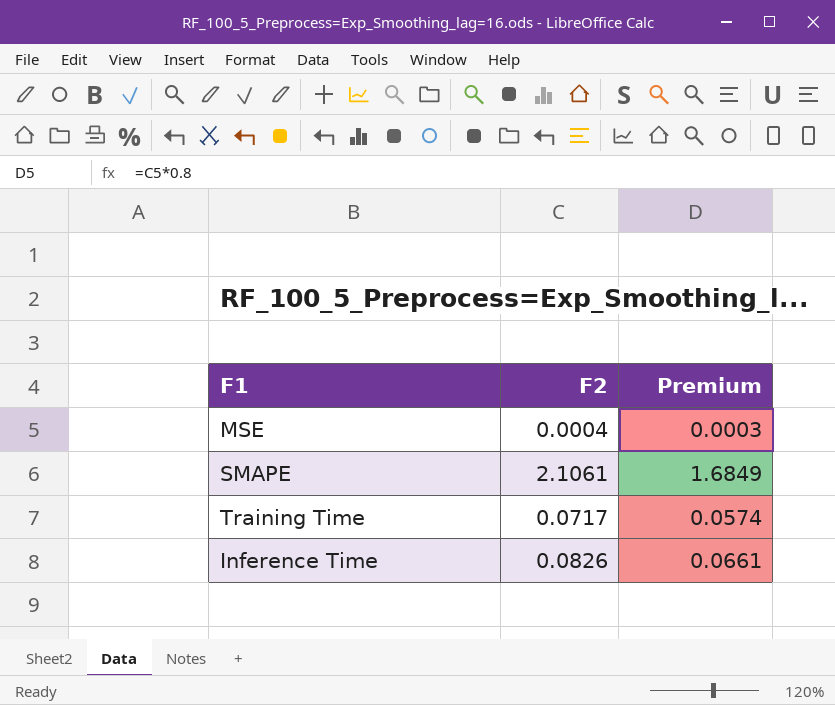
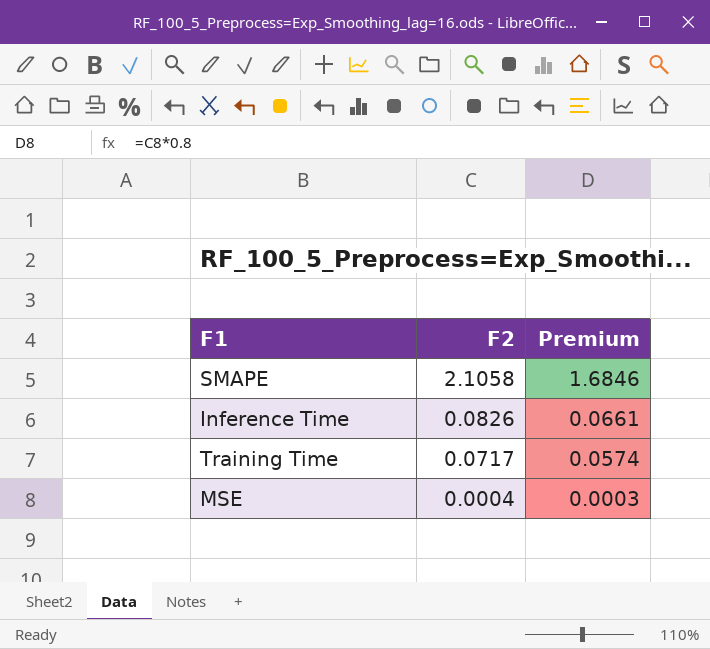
row order: none -> F2 descending
SMAPE | F2: 2.1061 -> 2.1058
SMAPE | Premium: 1.6849 -> 1.6846

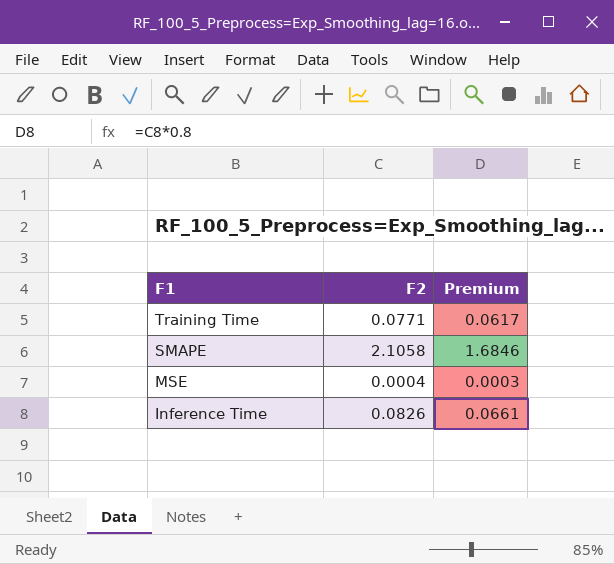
row order: F2 descending -> F1 descending
Training Time | F2: 0.0717 -> 0.0771
Training Time | Premium: 0.0574 -> 0.0617

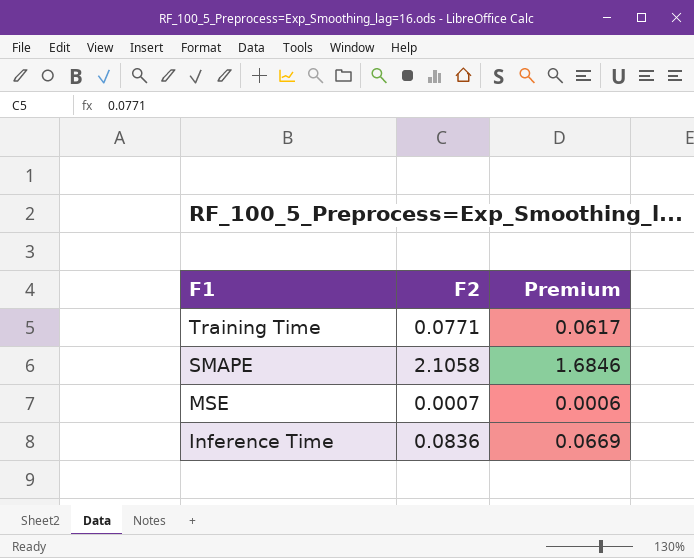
MSE | F2: 0.0004 -> 0.0007
MSE | Premium: 0.0003 -> 0.0006
Inference Time | F2: 0.0826 -> 0.0836
Inference Time | Premium: 0.0661 -> 0.0669

